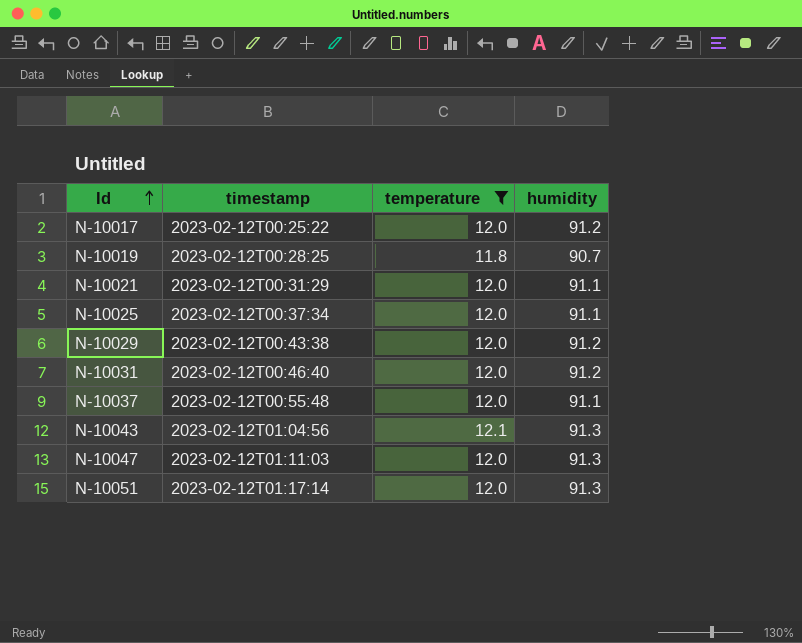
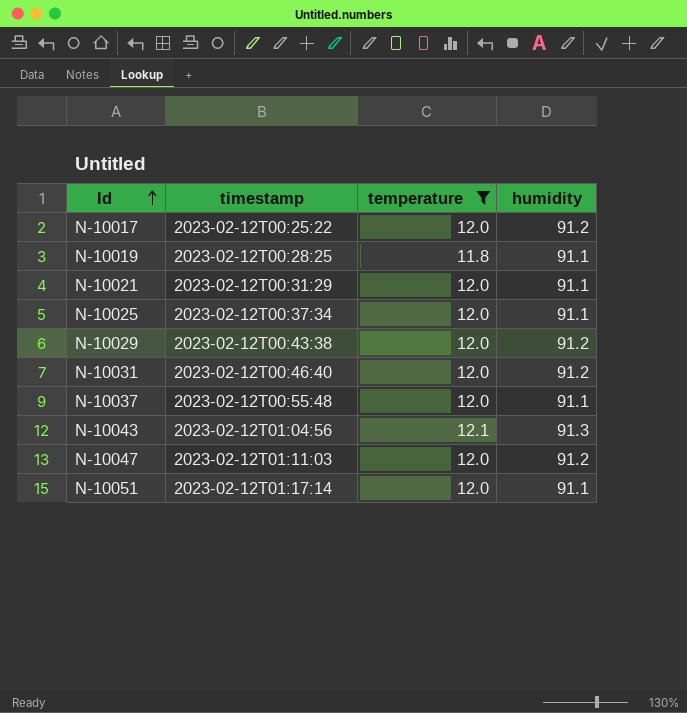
N-10019 | humidity: 90.7 -> 91.1
N-10047 | humidity: 91.3 -> 91.2
N-10051 | humidity: 91.3 -> 91.1

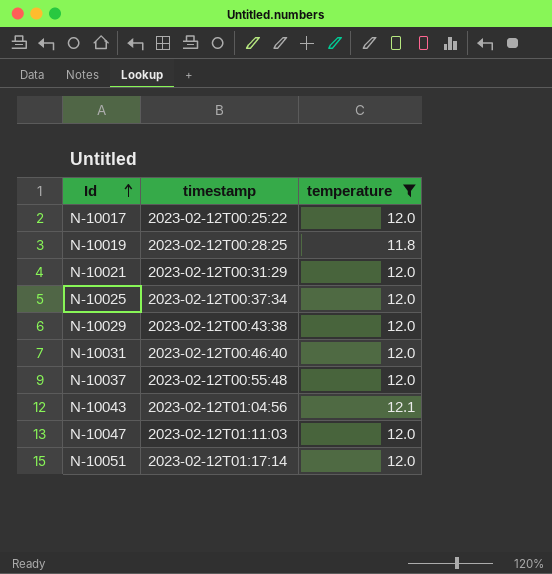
column humidity | position: 4 -> none

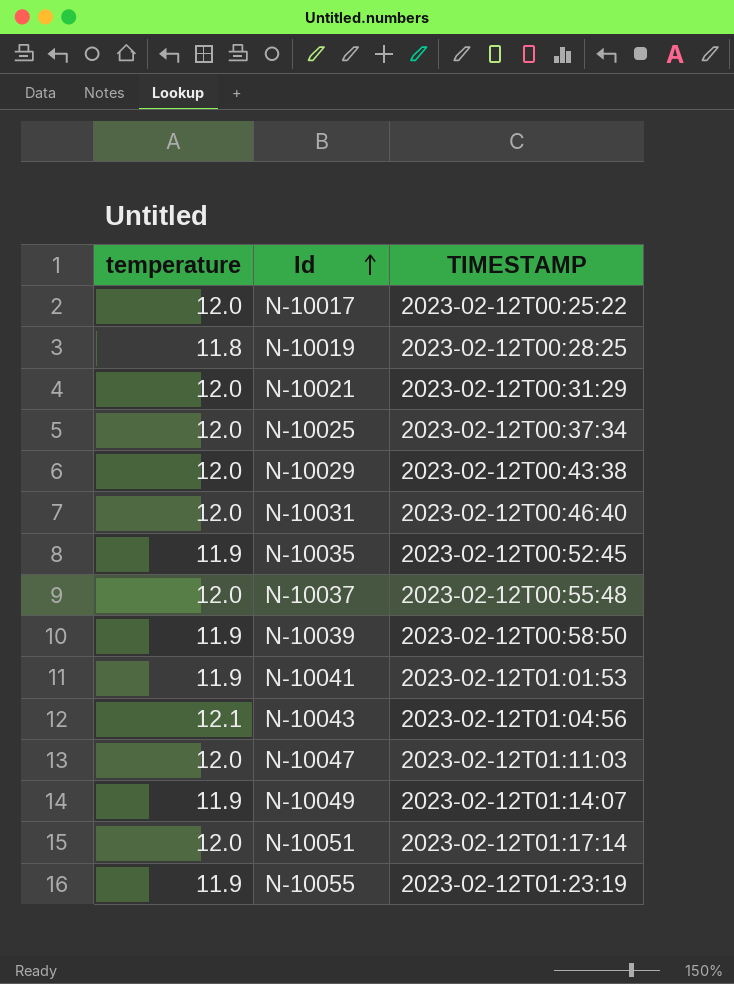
filter: temperature != 11.9 -> none
column temperature | position: 3 -> 1
column name: timestamp -> TIMESTAMP

